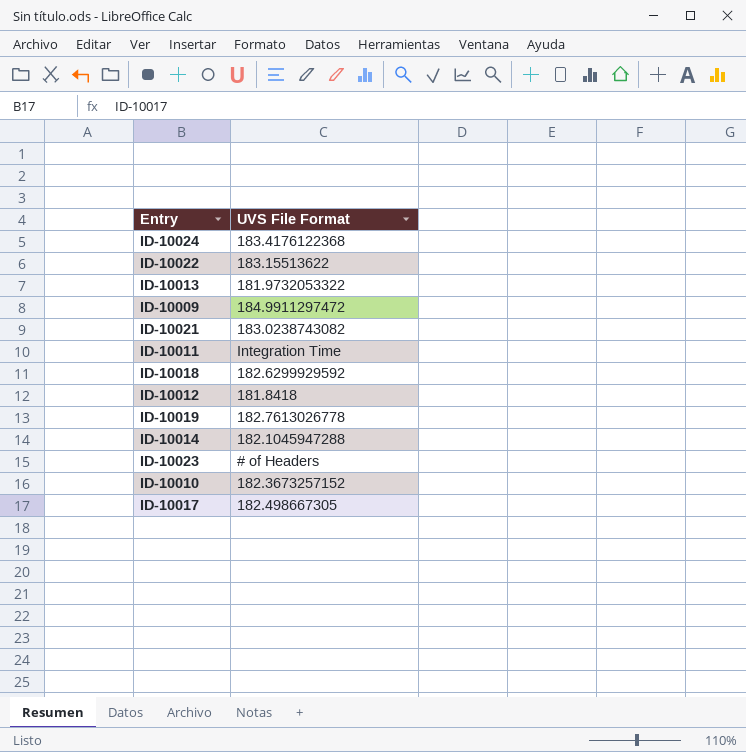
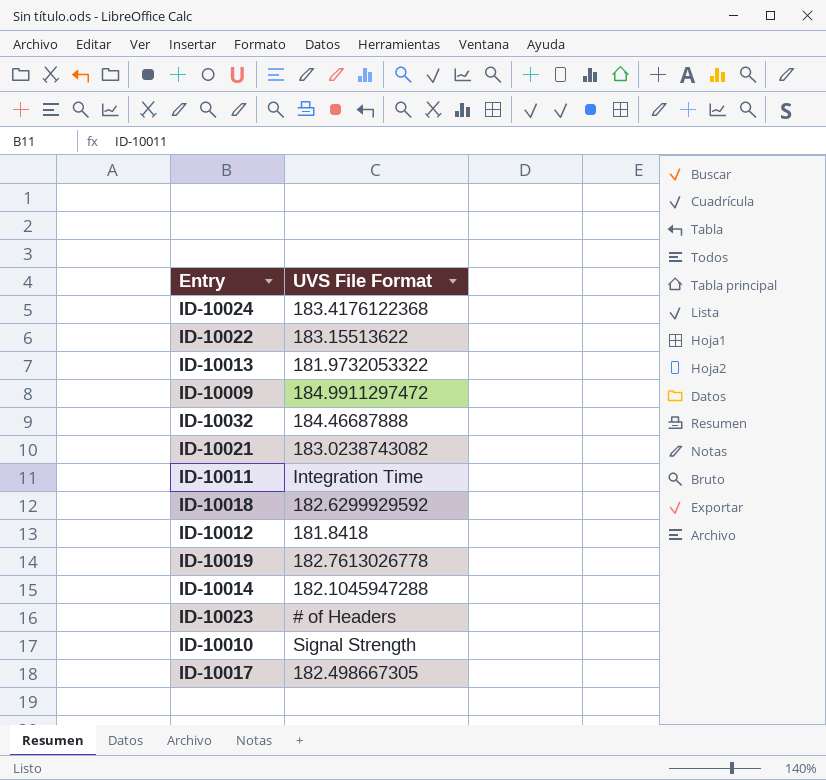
row ID-10032: none -> 184.46687888
ID-10010 | UVS File Format: 182.3673257152 -> Signal Strength

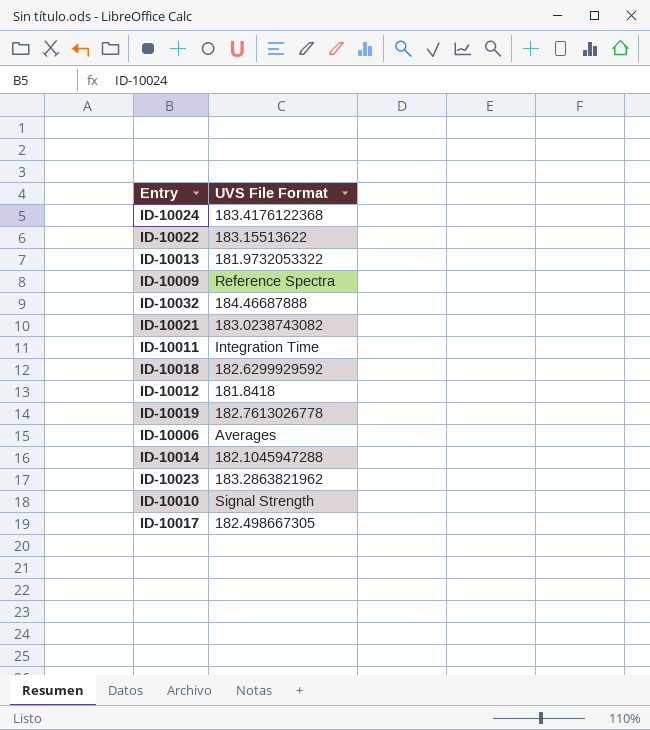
ID-10009 | UVS File Format: 184.9911297472 -> Reference Spectra
row ID-10006: none -> Averages
ID-10023 | UVS File Format: # of Headers -> 183.2863821962

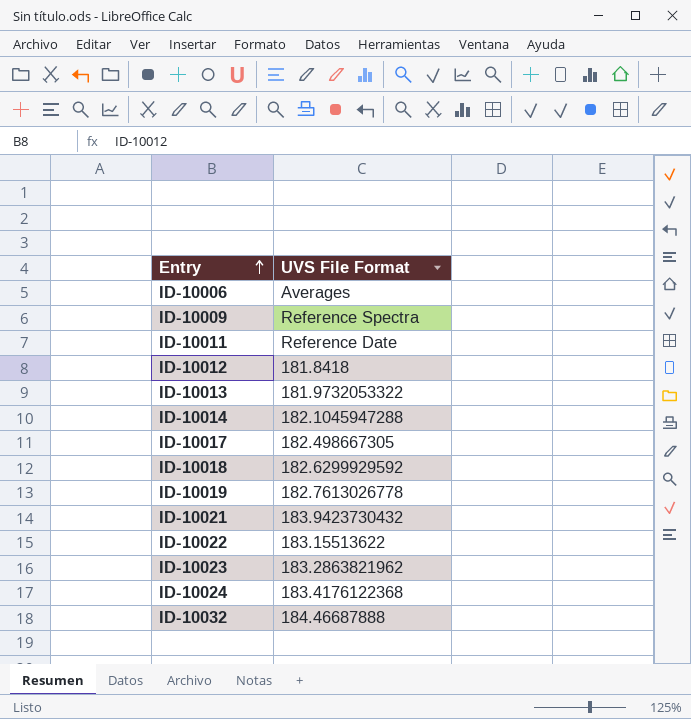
row order: none -> Entry ascending
row ID-10010: Signal Strength -> none
ID-10011 | UVS File Format: Integration Time -> Reference Date
ID-10021 | UVS File Format: 183.0238743082 -> 183.9423730432

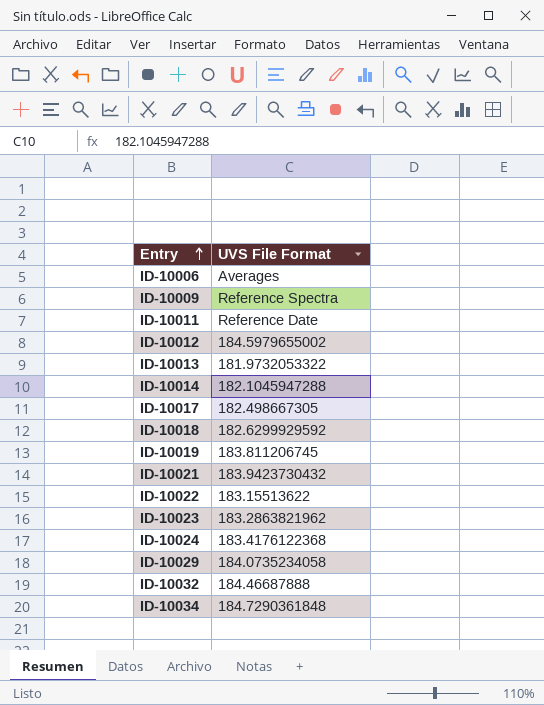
ID-10012 | UVS File Format: 181.8418 -> 184.5979655002
ID-10019 | UVS File Format: 182.7613026778 -> 183.811206745
row ID-10029: none -> 184.0735234058
row ID-10034: none -> 184.7290361848

